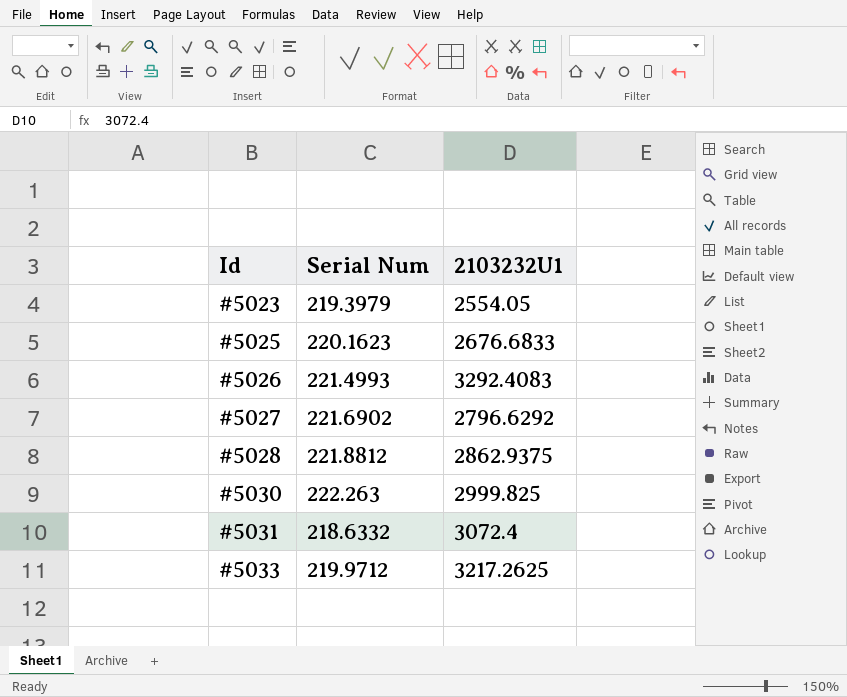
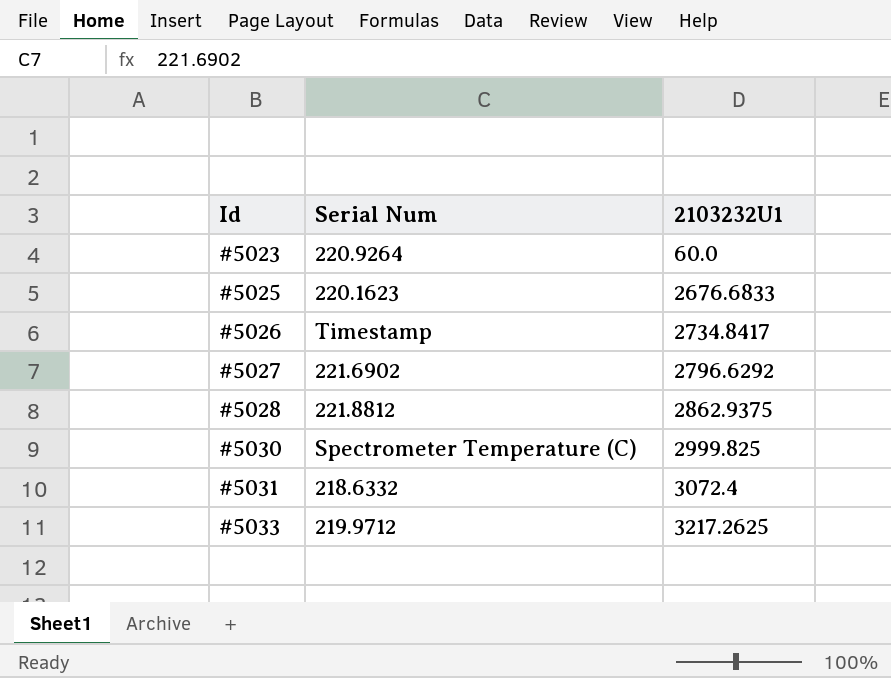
#5023 | Serial Num: 219.3979 -> 220.9264
#5023 | 2103232U1: 2554.05 -> 60.0
#5026 | Serial Num: 221.4993 -> Timestamp
#5026 | 2103232U1: 3292.4083 -> 2734.8417
#5030 | Serial Num: 222.263 -> Spectrometer Temperature (C)

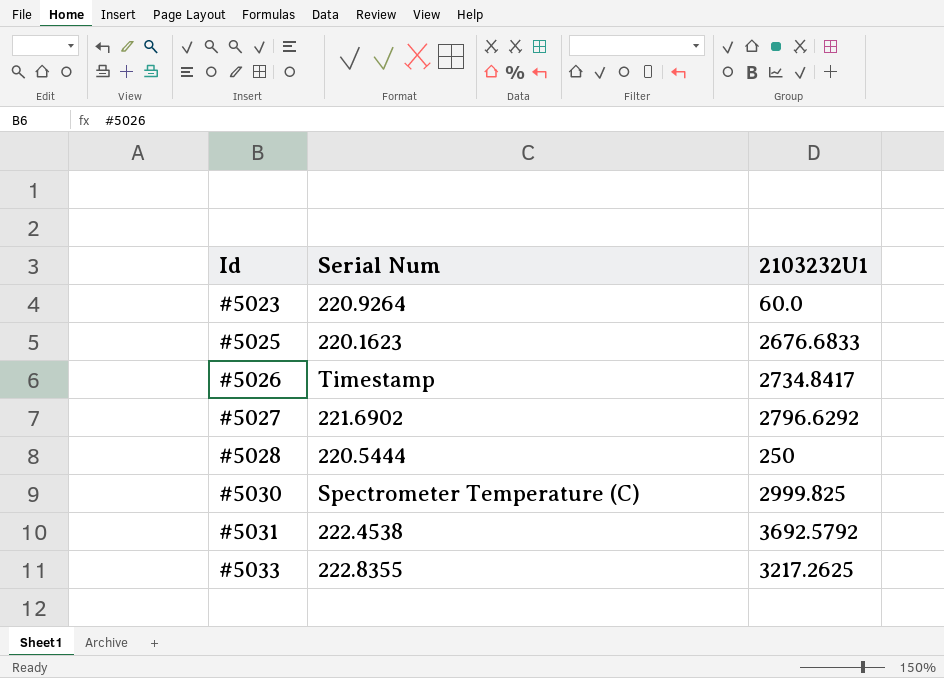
#5028 | Serial Num: 221.8812 -> 220.5444
#5028 | 2103232U1: 2862.9375 -> 250
#5031 | Serial Num: 218.6332 -> 222.4538
#5031 | 2103232U1: 3072.4 -> 3692.5792
#5033 | Serial Num: 219.9712 -> 222.8355

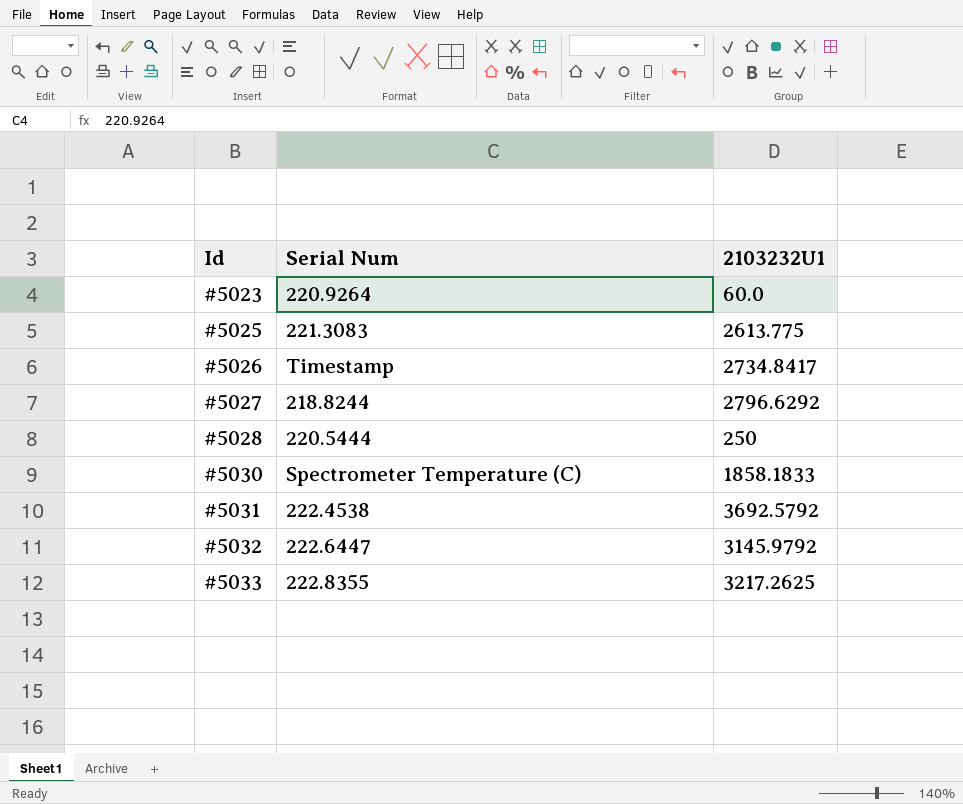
#5025 | Serial Num: 220.1623 -> 221.3083
#5025 | 2103232U1: 2676.6833 -> 2613.775
#5027 | Serial Num: 221.6902 -> 218.8244
#5030 | 2103232U1: 2999.825 -> 1858.1833
row #5032: none -> 222.6447 | 3145.9792

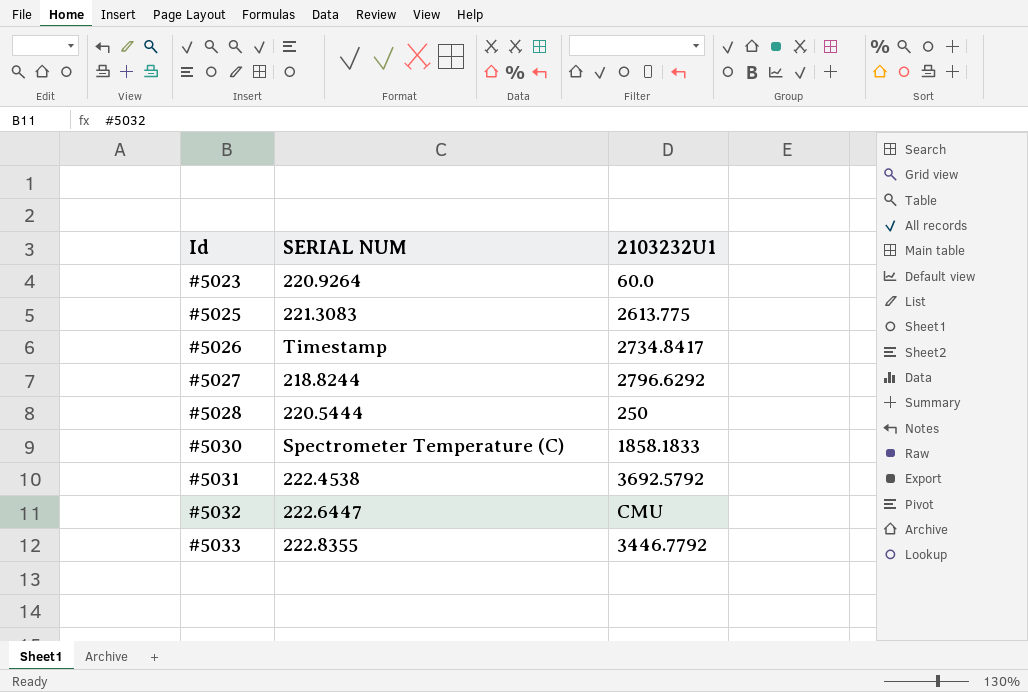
column name: Serial Num -> SERIAL NUM
#5032 | 2103232U1: 3145.9792 -> CMU
#5033 | 2103232U1: 3217.2625 -> 3446.7792

